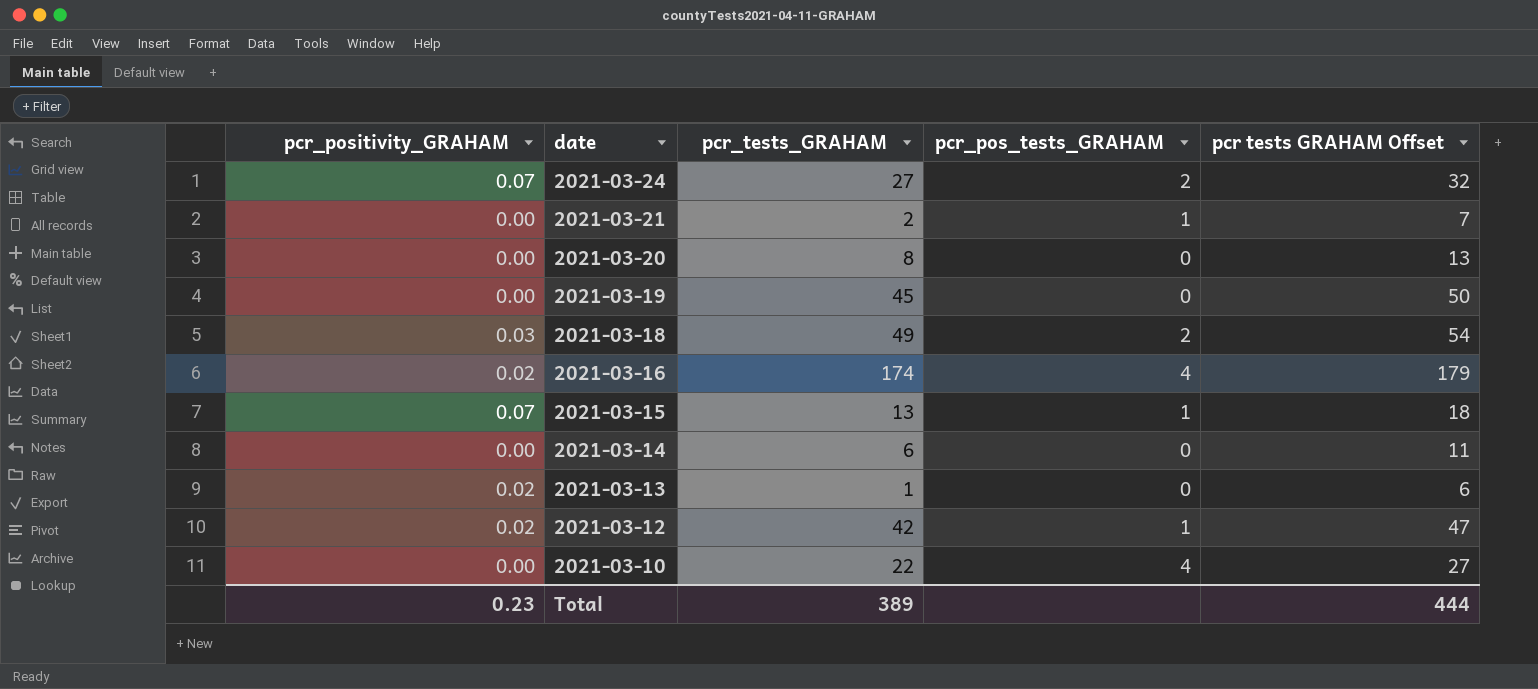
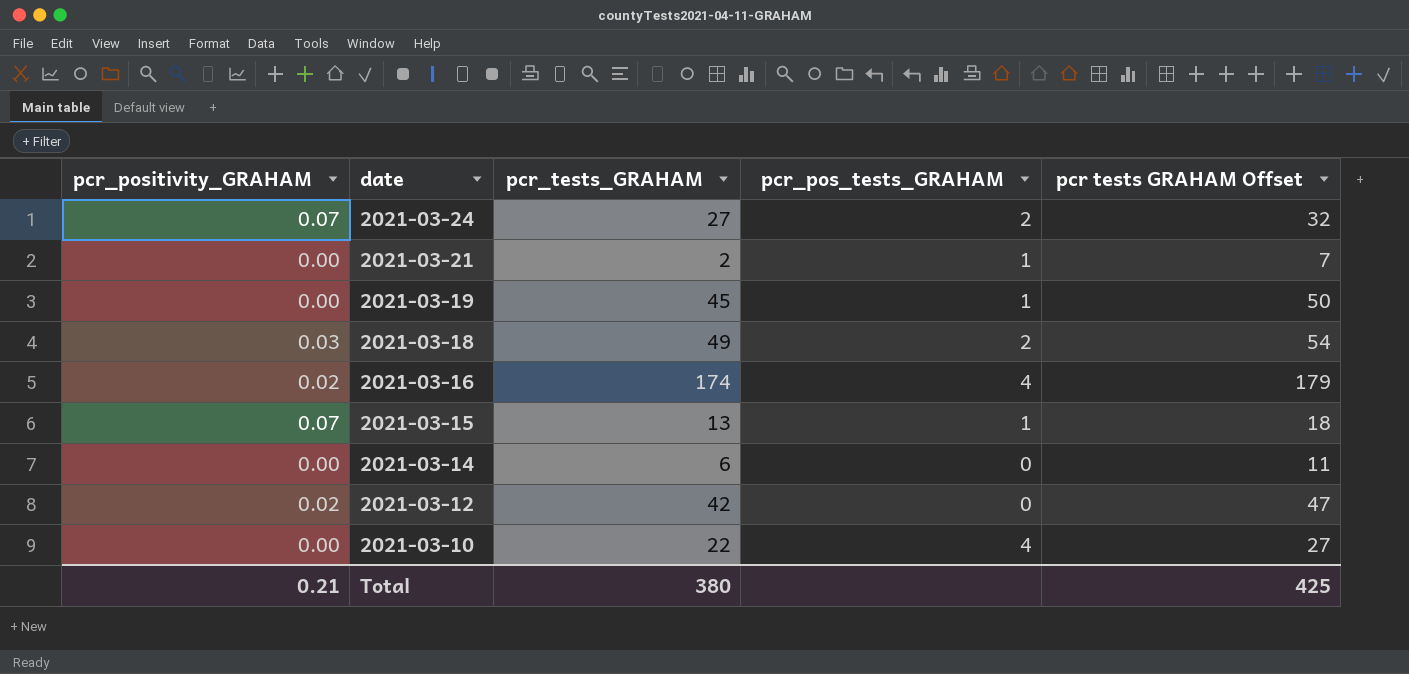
row 2021-03-20: 0.00 | 8 | 0 | 13 -> none
row 2021-03-13: 0.02 | 1 | 0 | 6 -> none
2021-03-19 | pcr_pos_tests_GRAHAM: 0 -> 1
2021-03-12 | pcr_pos_tests_GRAHAM: 1 -> 0
Total | pcr_positivity_GRAHAM: 0.23 -> 0.21
Total | pcr_tests_GRAHAM: 389 -> 380
Total | pcr tests GRAHAM Offset: 444 -> 425

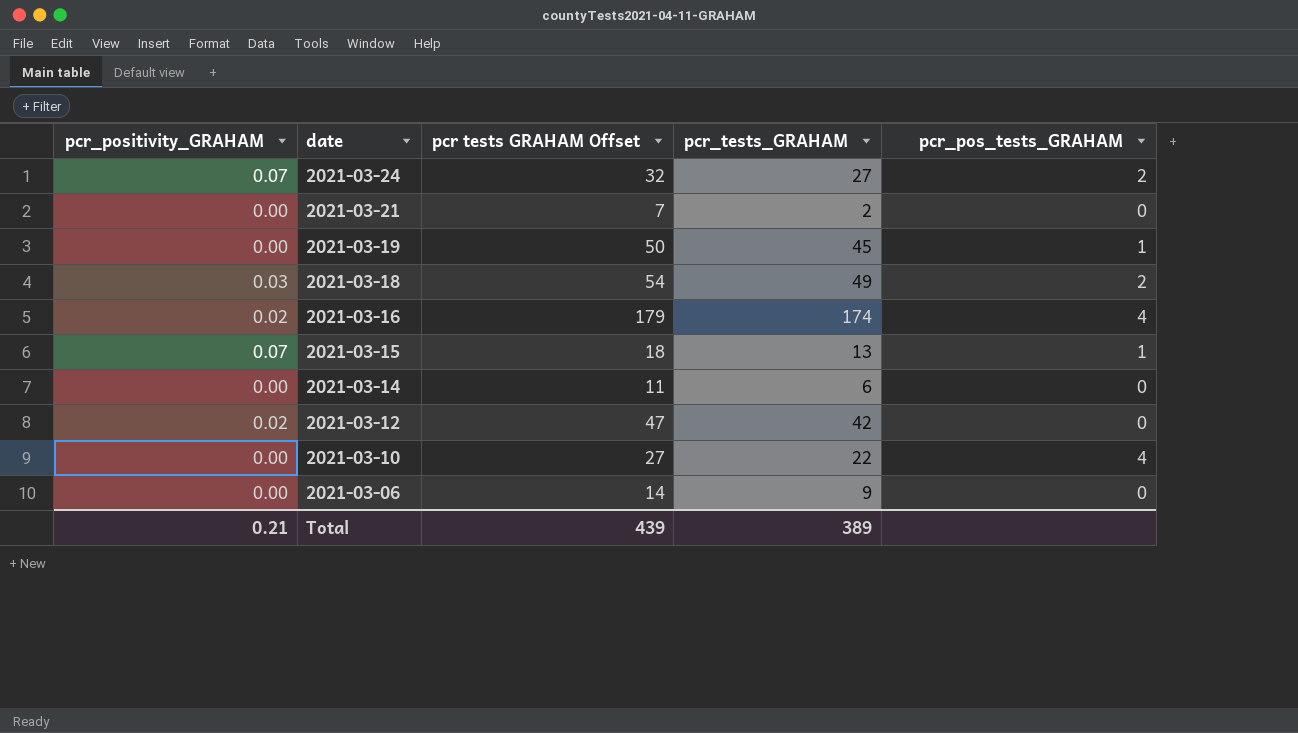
column pcr tests GRAHAM Offset | position: 5 -> 3
2021-03-21 | pcr_pos_tests_GRAHAM: 1 -> 0
row 2021-03-06: none -> 0.00 | 14 | 9 | 0
Total | pcr tests GRAHAM Offset: 425 -> 439
Total | pcr_tests_GRAHAM: 380 -> 389

